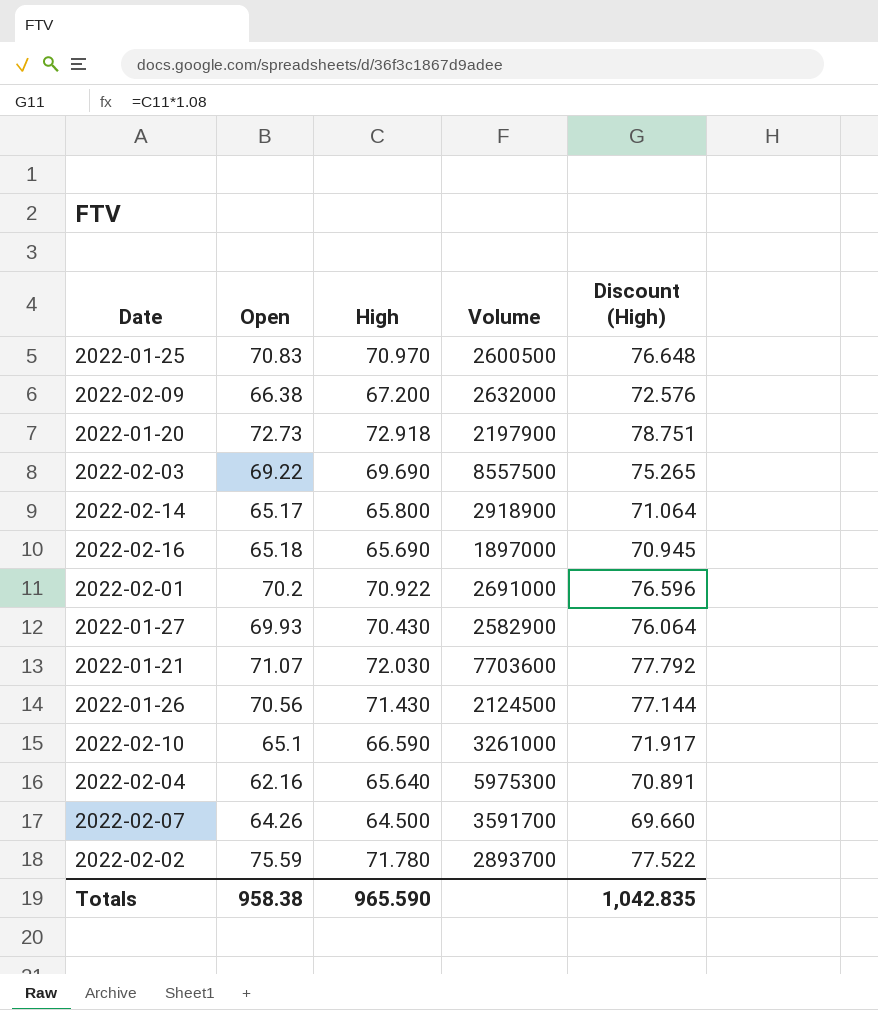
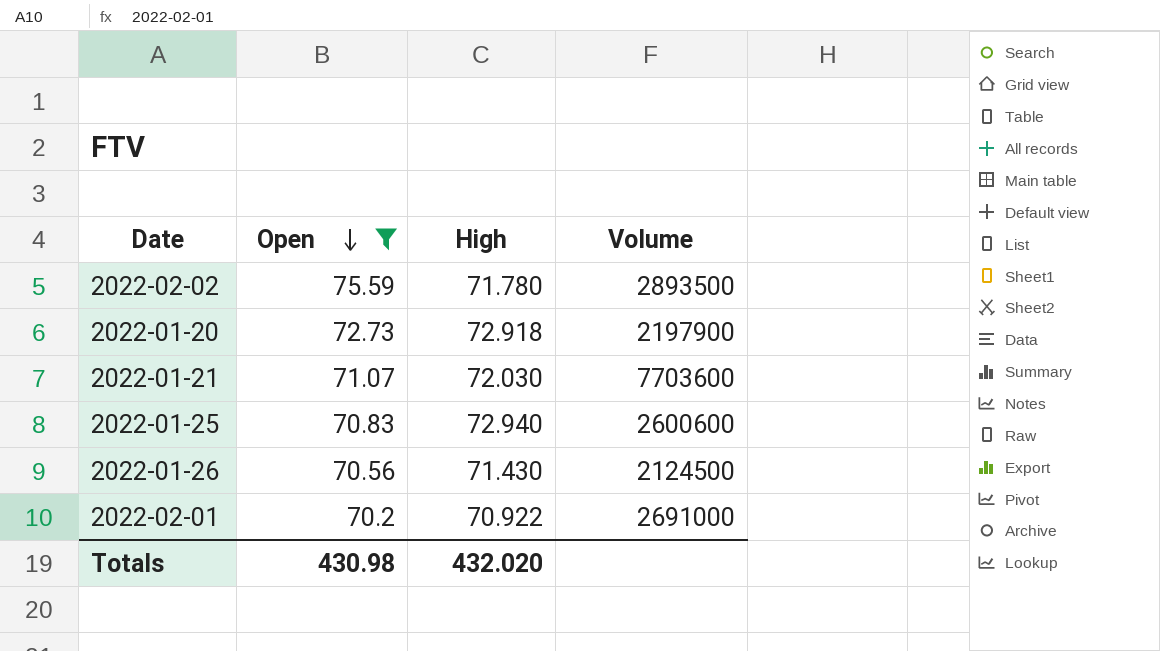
filter: none -> Open >= 70.2
row order: none -> Open descending
column Discount (High) | formula: [High] * 1.08 -> none
2022-02-02 | Volume: 2893700 -> 2893500
2022-01-25 | High: 70.970 -> 72.940
2022-01-25 | Volume: 2600500 -> 2600600
Totals | Open: 958.38 -> 430.98
Totals | High: 965.590 -> 432.020

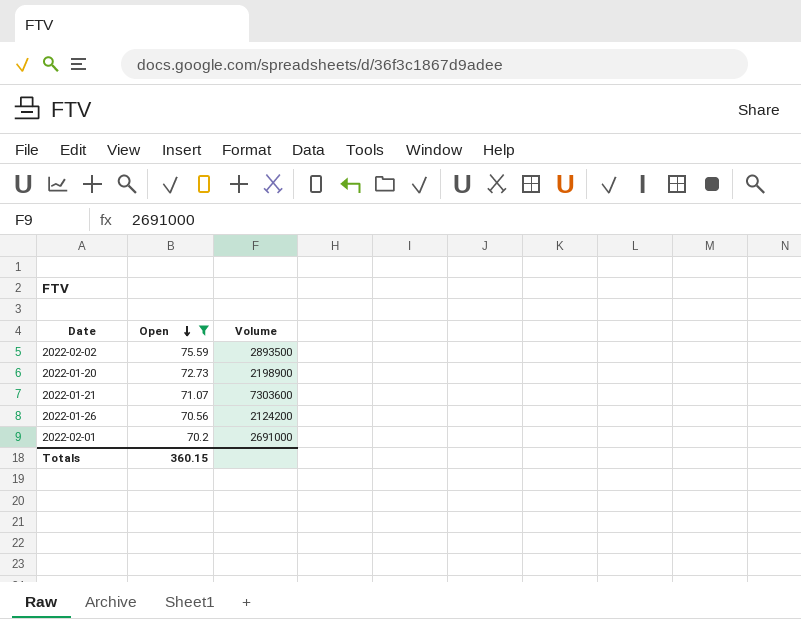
column High | position: 3 -> none
row 2022-01-25: 70.83 | 72.940 | 2600600 -> none
2022-01-20 | Volume: 2197900 -> 2198900
2022-01-21 | Volume: 7703600 -> 7303600
2022-01-26 | Volume: 2124500 -> 2124200
Totals | Open: 430.98 -> 360.15

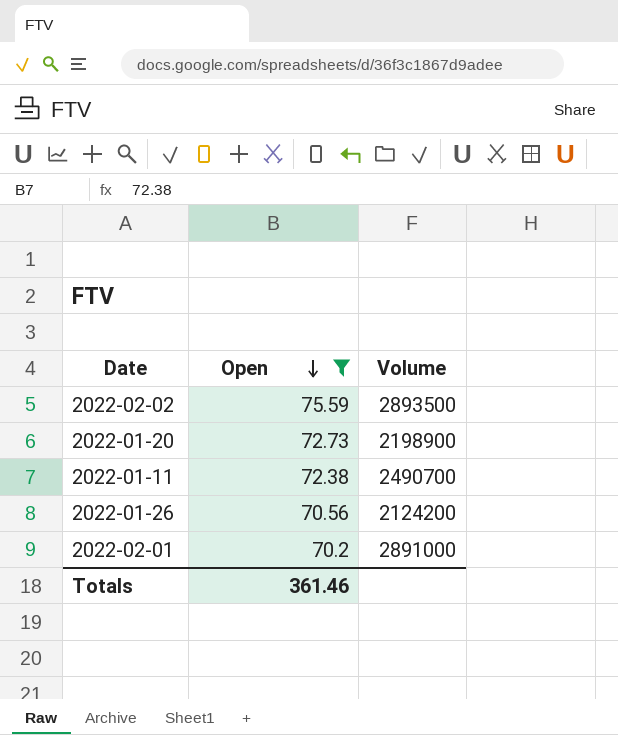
row 2022-01-21: 71.07 | 7303600 -> none
row 2022-01-11: none -> 72.38 | 2490700
2022-02-01 | Volume: 2691000 -> 2891000
Totals | Open: 360.15 -> 361.46

